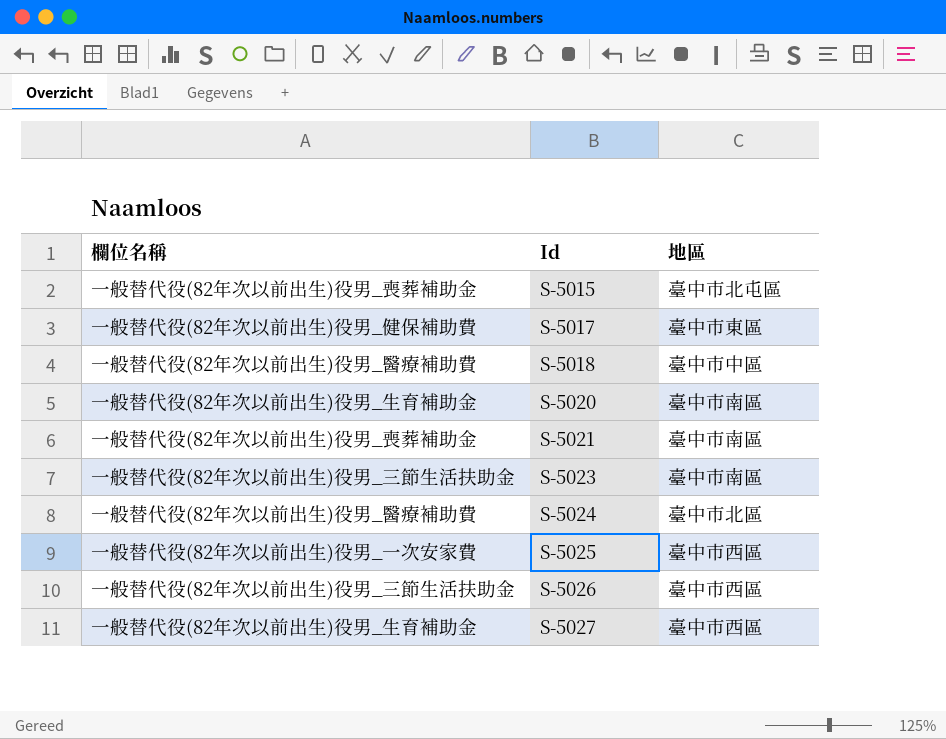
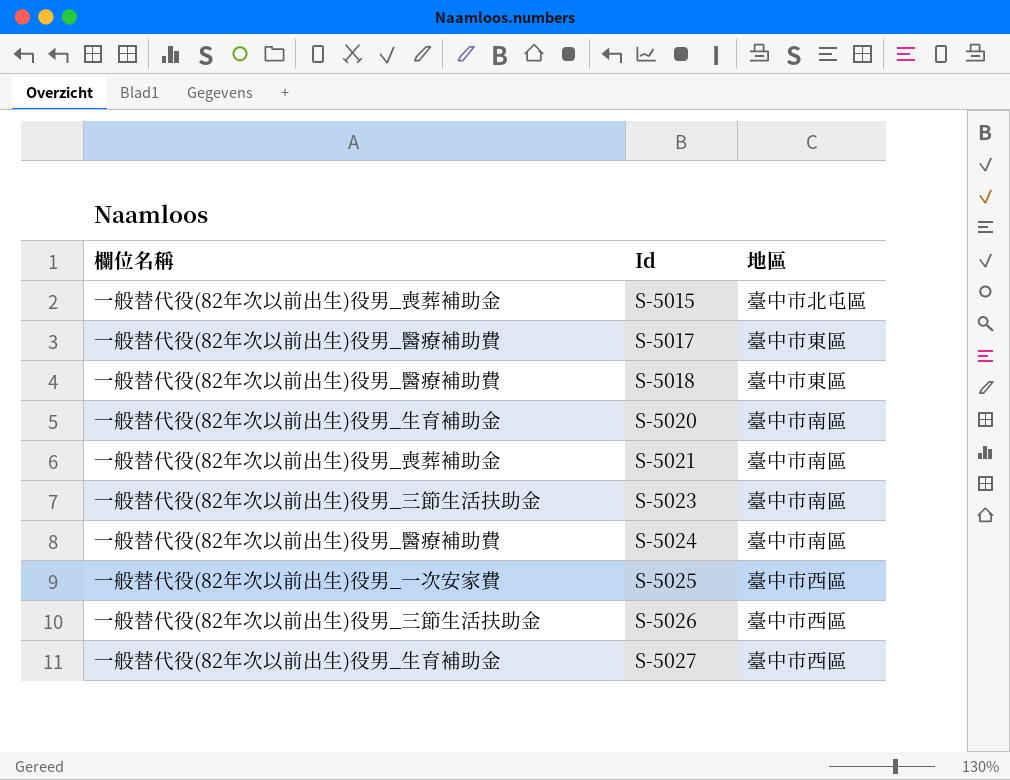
S-5017 | 欄位名稱: 一般替代役(82年次以前出生)役男_健保補助費 -> 一般替代役(82年次以前出生)役男_醫療補助費
S-5018 | 地區: 臺中市中區 -> 臺中市東區
S-5024 | 地區: 臺中市北區 -> 臺中市南區

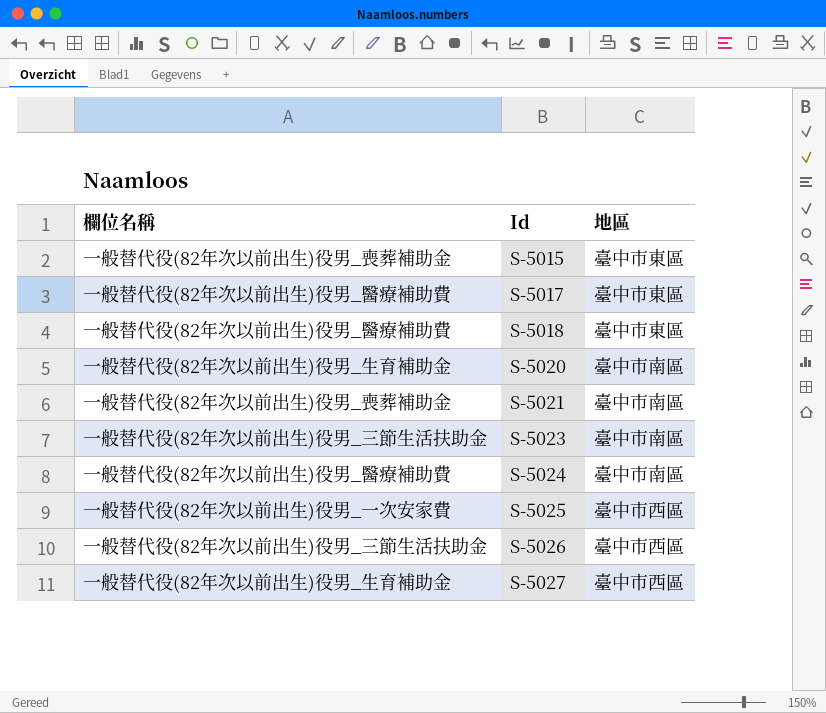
S-5015 | 地區: 臺中市北屯區 -> 臺中市東區

